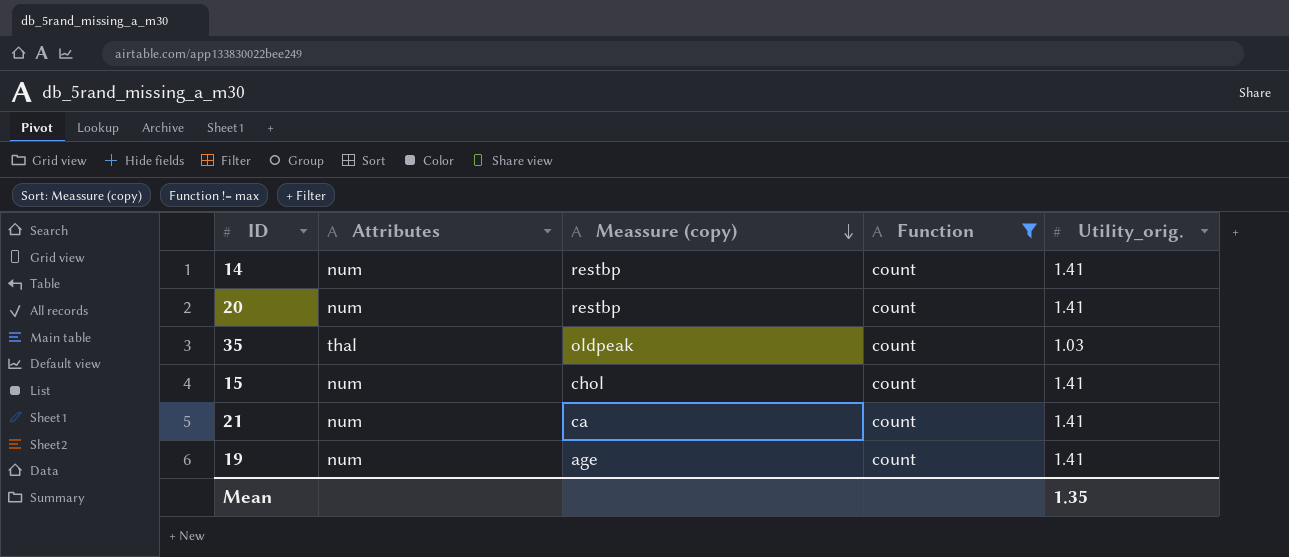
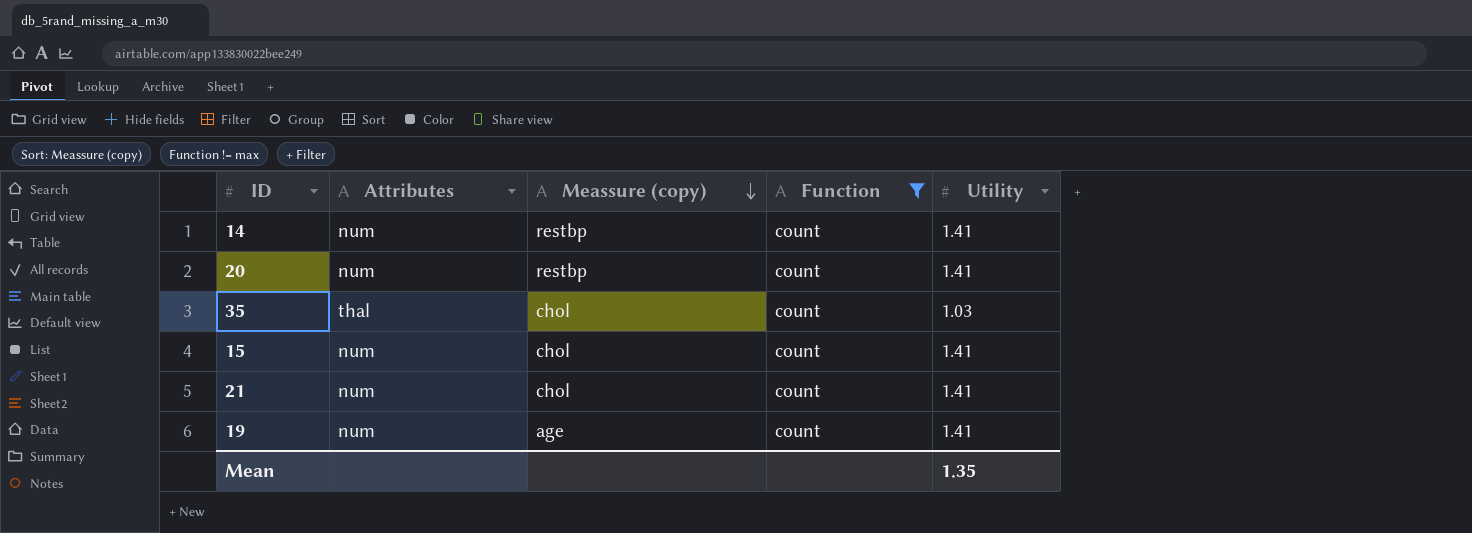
column name: Utility_orig. -> Utility
35 | Meassure (copy): oldpeak -> chol
21 | Meassure (copy): ca -> chol

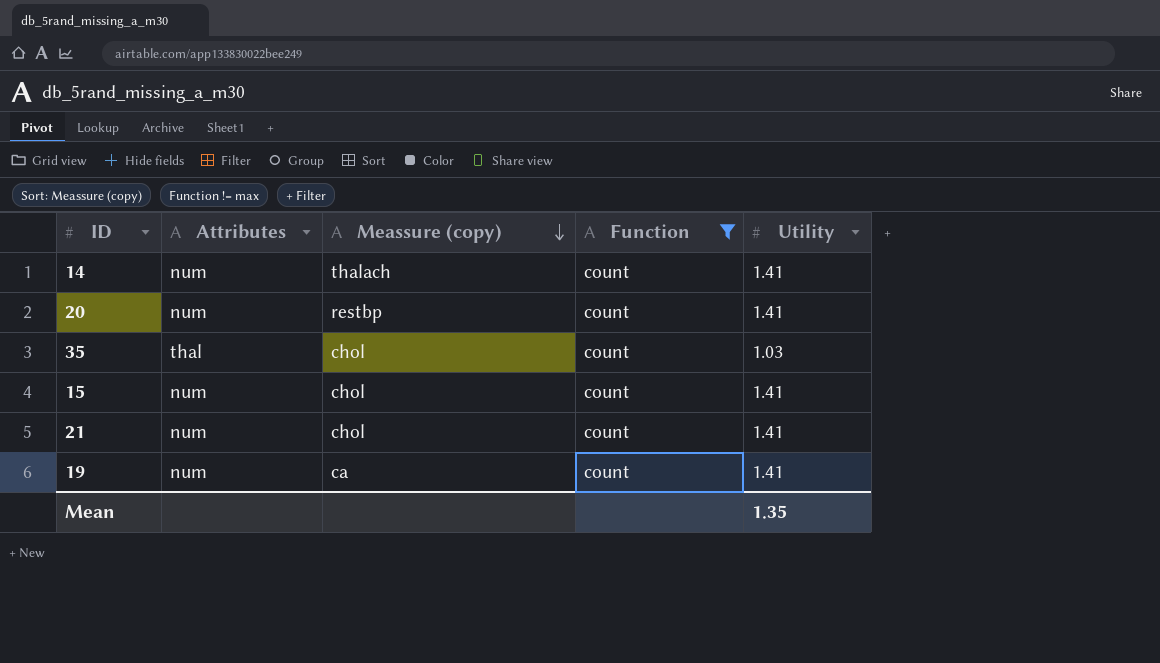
14 | Meassure (copy): restbp -> thalach
19 | Meassure (copy): age -> ca

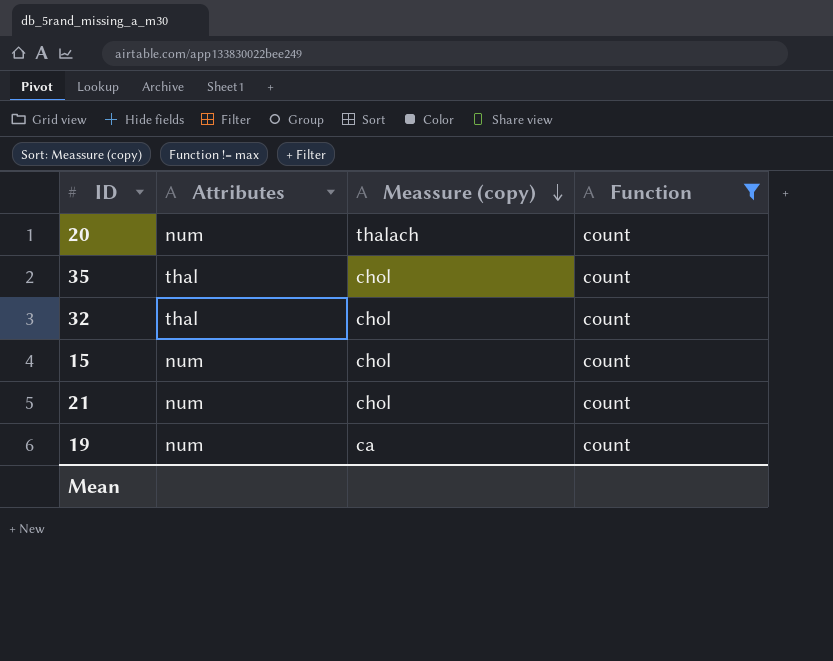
column Utility | position: 5 -> none
row 14: num | thalach | count | 1.41 -> none
20 | Meassure (copy): restbp -> thalach
row 32: none -> thal | chol | count

